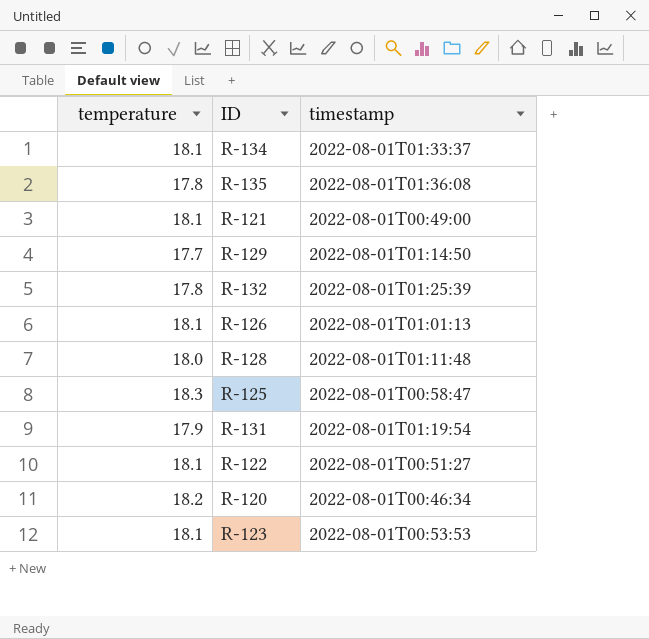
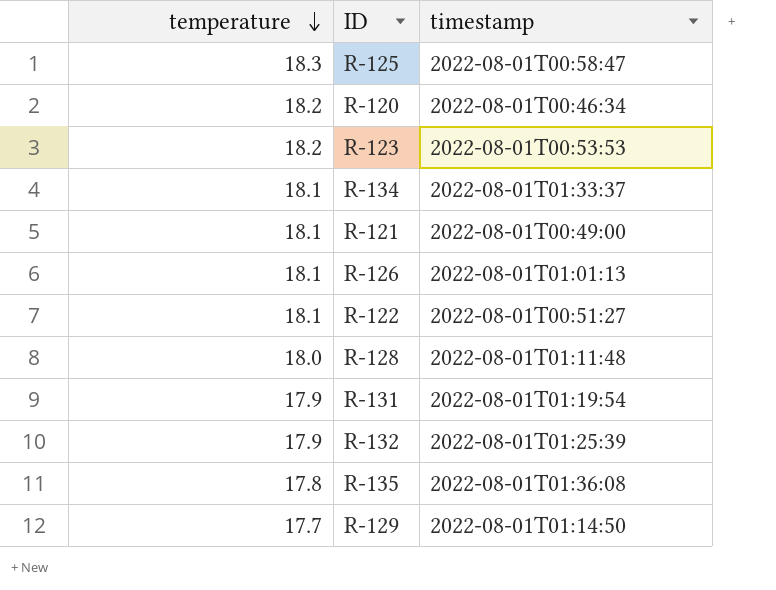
row order: none -> temperature descending
R-123 | temperature: 18.1 -> 18.2
R-132 | temperature: 17.8 -> 17.9

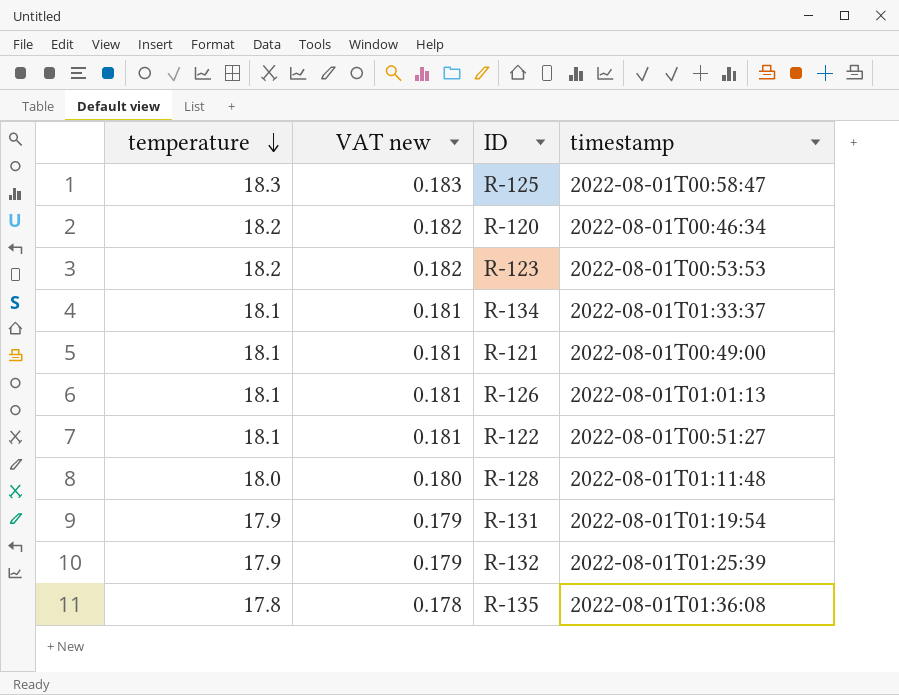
column VAT new | formula: none -> [temperature] * 0.01
row R-129: 17.7 | 2022-08-01T01:14:50 -> none

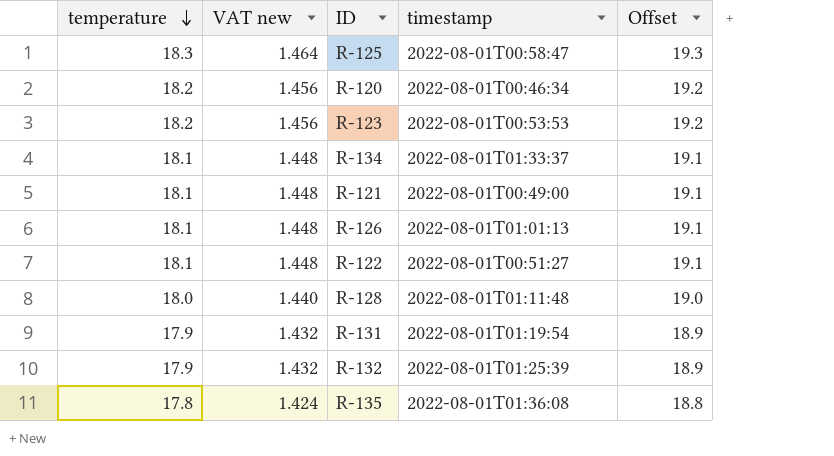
column VAT new | formula: [temperature] * 0.01 -> [temperature] * 0.08
column Offset | formula: none -> [temperature] + 1

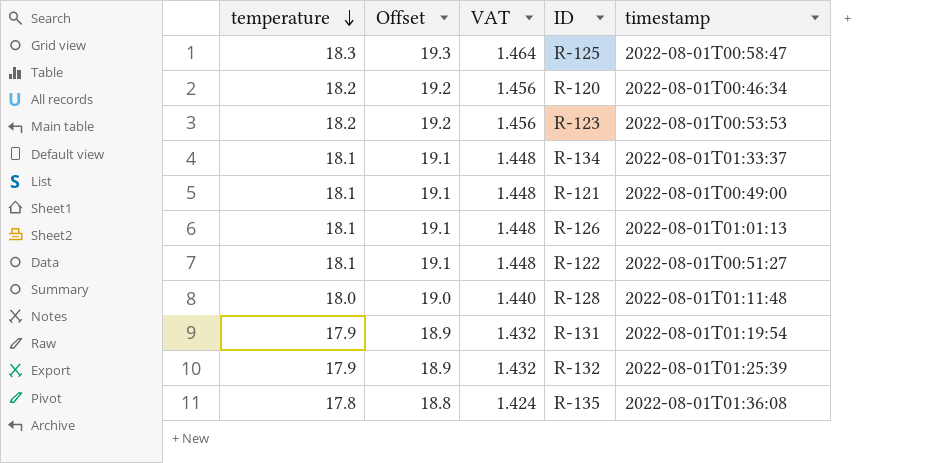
column Offset | position: 5 -> 2
column name: VAT new -> VAT

